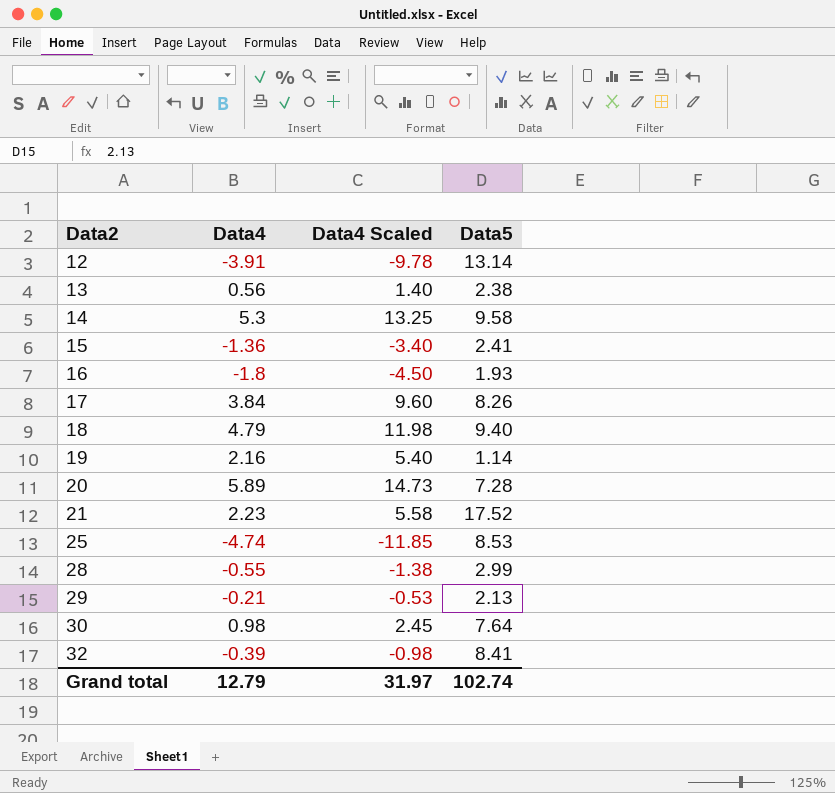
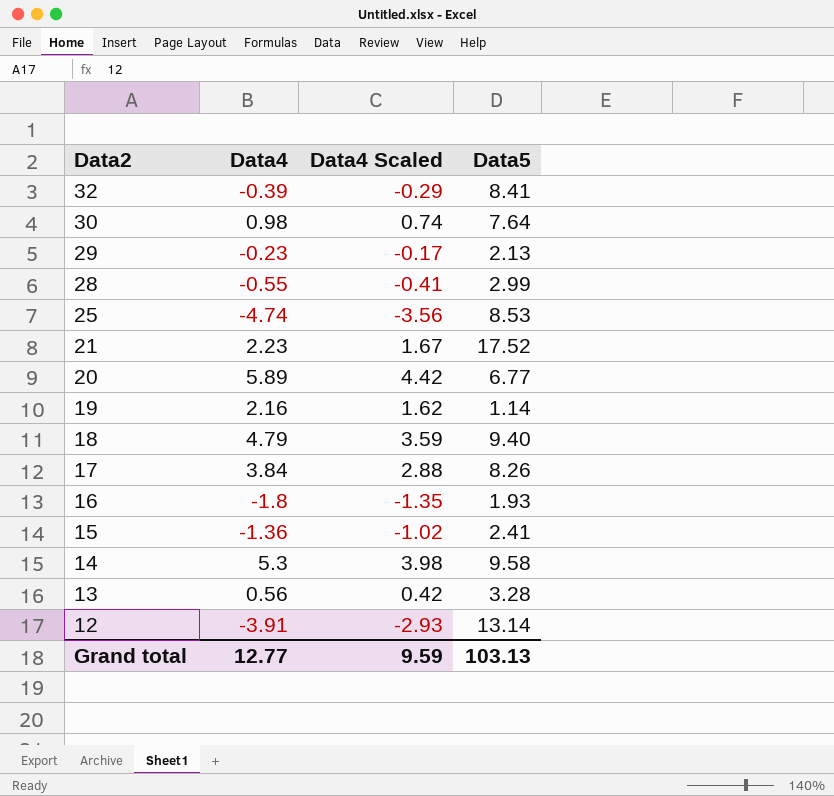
row order: Data2 ascending -> Data2 descending
column Data4 Scaled | formula: [Data4] * 2.5 -> [Data4] * 0.75
29 | Data4: -0.21 -> -0.23
20 | Data5: 7.28 -> 6.77
13 | Data5: 2.38 -> 3.28
Grand total | Data4: 12.79 -> 12.77
Grand total | Data4 Scaled: 31.97 -> 9.59
Grand total | Data5: 102.74 -> 103.13

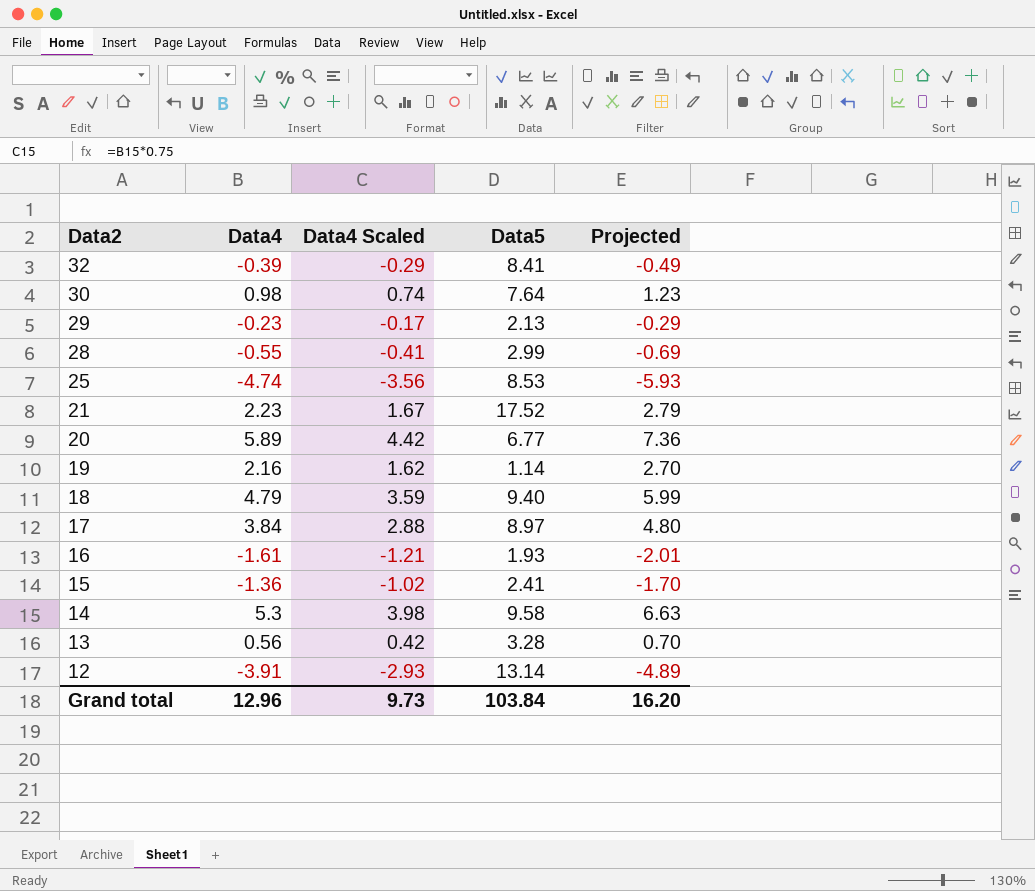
column Projected | formula: none -> [Data4] * 1.25
17 | Data5: 8.26 -> 8.97
16 | Data4: -1.8 -> -1.61
16 | Data4 Scaled: -1.35 -> -1.21
Grand total | Data4: 12.77 -> 12.96
Grand total | Data4 Scaled: 9.59 -> 9.73
Grand total | Data5: 103.13 -> 103.84

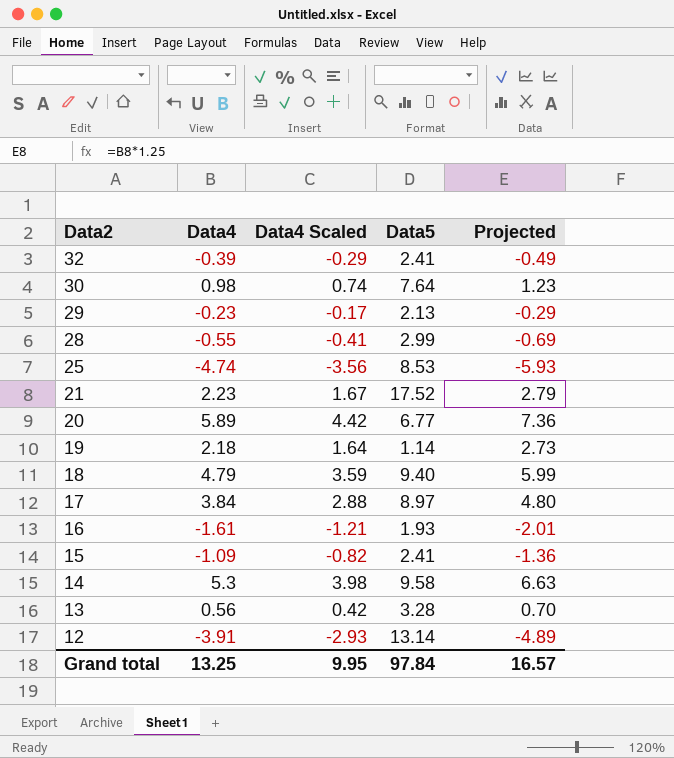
32 | Data5: 8.41 -> 2.41
19 | Data4: 2.16 -> 2.18
19 | Data4 Scaled: 1.62 -> 1.64
19 | Projected: 2.70 -> 2.73
15 | Data4: -1.36 -> -1.09
15 | Data4 Scaled: -1.02 -> -0.82
15 | Projected: -1.70 -> -1.36
Grand total | Data4: 12.96 -> 13.25
Grand total | Data4 Scaled: 9.73 -> 9.95
Grand total | Data5: 103.84 -> 97.84
Grand total | Projected: 16.20 -> 16.57

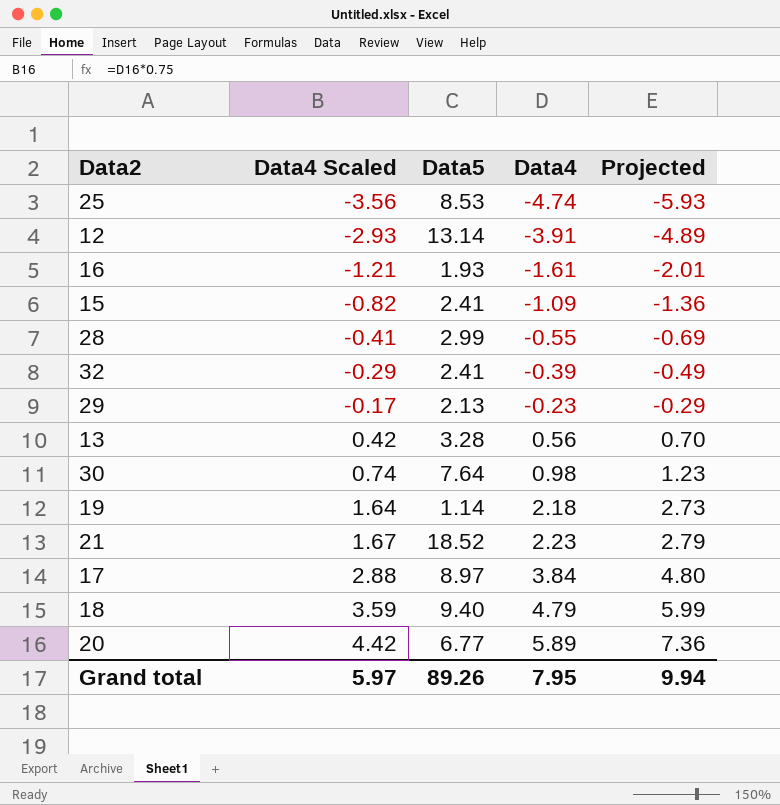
row order: Data2 descending -> Data4 Scaled ascending
column Data4 | position: 2 -> 4
row 14: 5.3 | 3.98 | 9.58 | 6.63 -> none
21 | Data5: 17.52 -> 18.52
Grand total | Data4 Scaled: 9.95 -> 5.97
Grand total | Data5: 97.84 -> 89.26
Grand total | Data4: 13.25 -> 7.95
Grand total | Projected: 16.57 -> 9.94

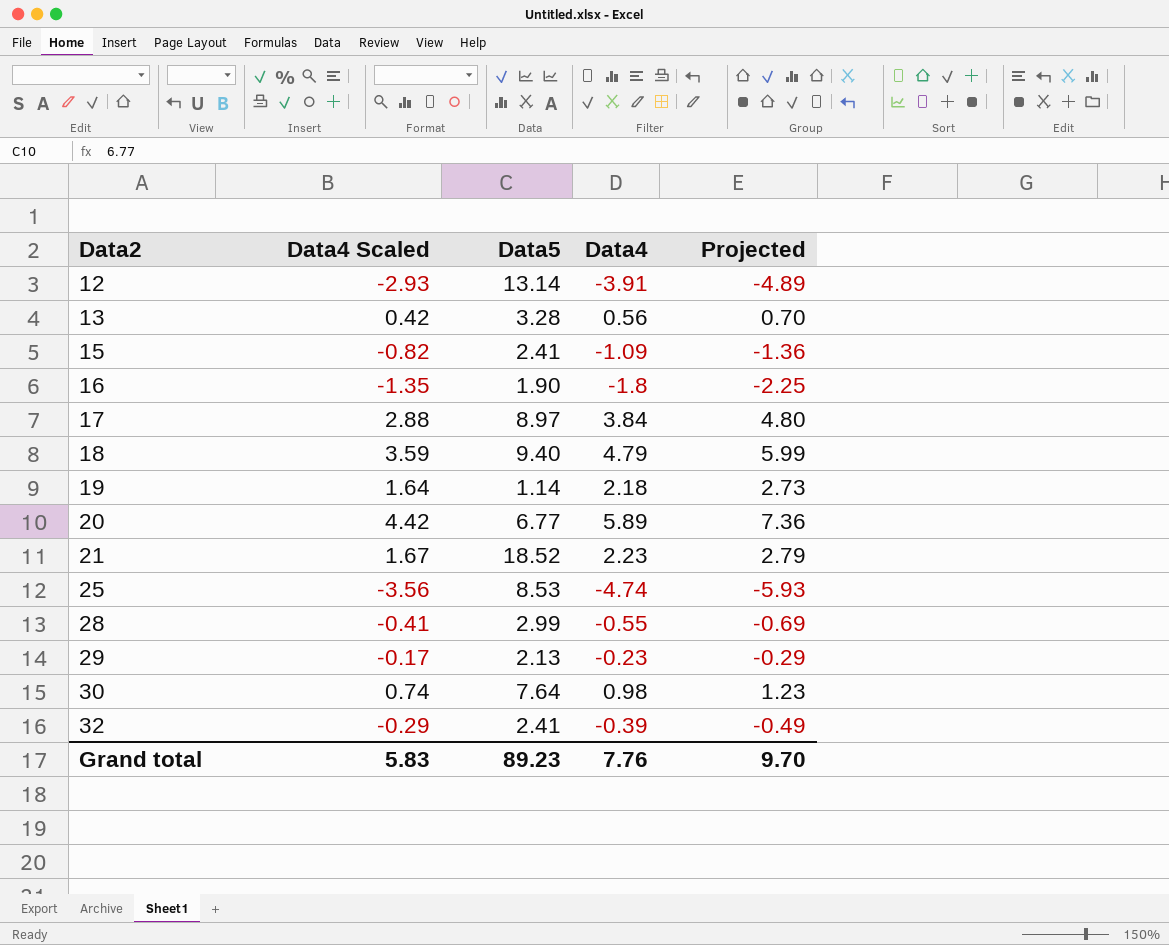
row order: Data4 Scaled ascending -> Data2 ascending
16 | Data4 Scaled: -1.21 -> -1.35
16 | Data5: 1.93 -> 1.90
16 | Data4: -1.61 -> -1.8
16 | Projected: -2.01 -> -2.25
Grand total | Data4 Scaled: 5.97 -> 5.83
Grand total | Data5: 89.26 -> 89.23
Grand total | Data4: 7.95 -> 7.76
Grand total | Projected: 9.94 -> 9.70

